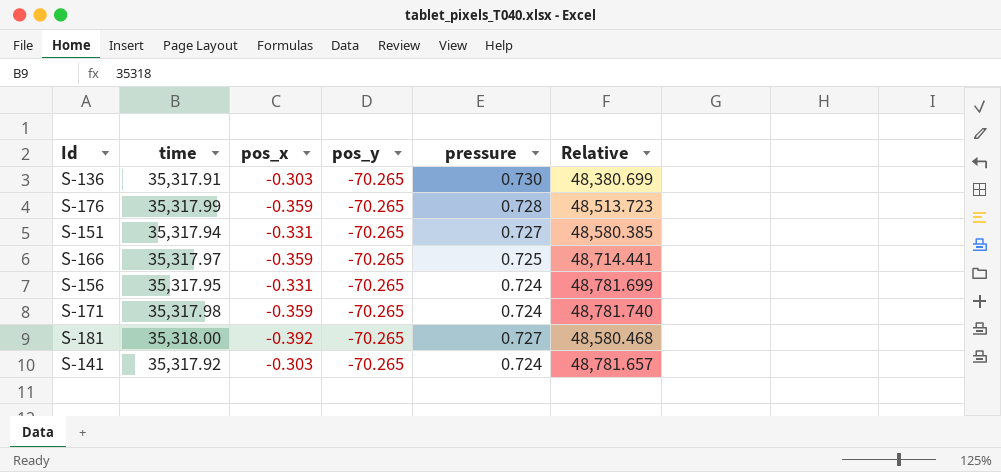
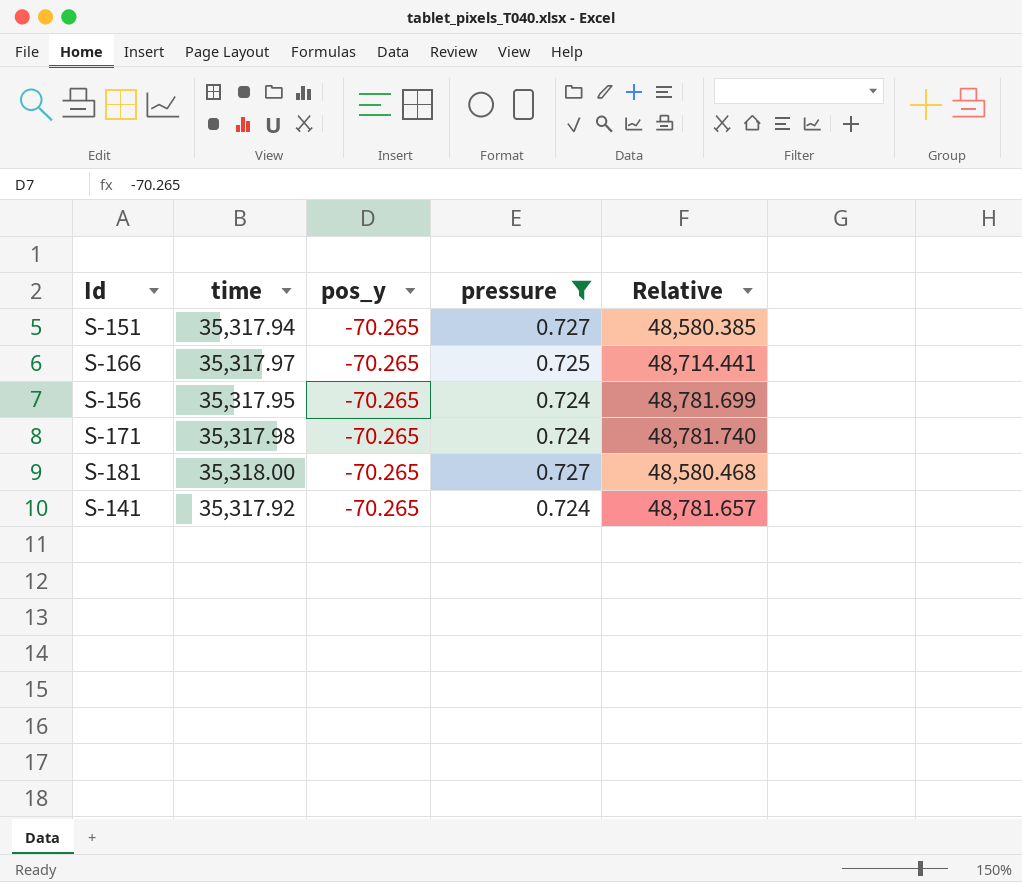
filter: none -> pressure <= 0.727
column pos_x | position: 3 -> none

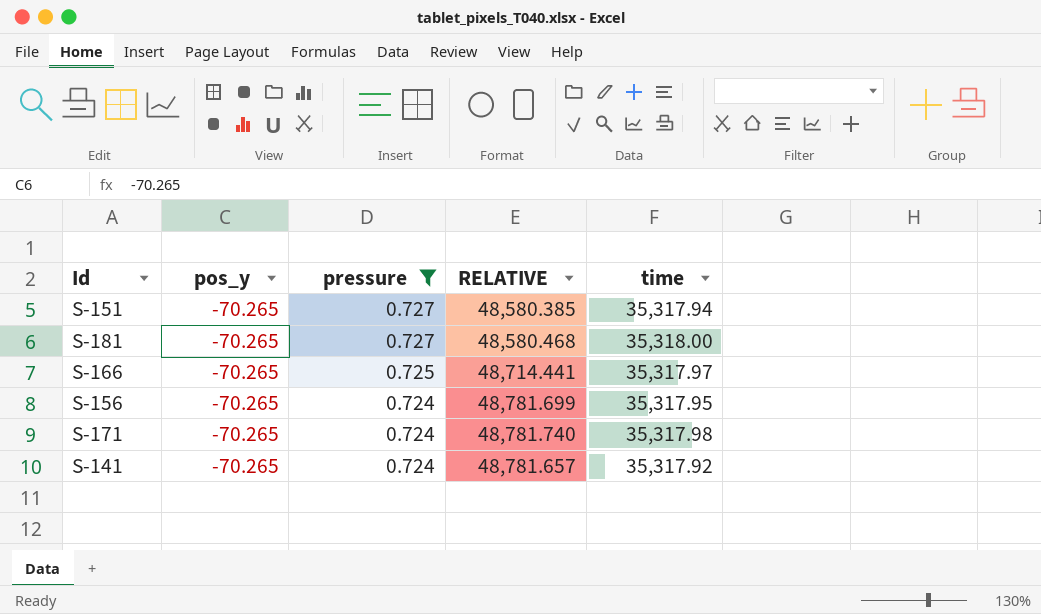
row order: none -> pressure descending
column name: Relative -> RELATIVE
column time | position: 2 -> 5

